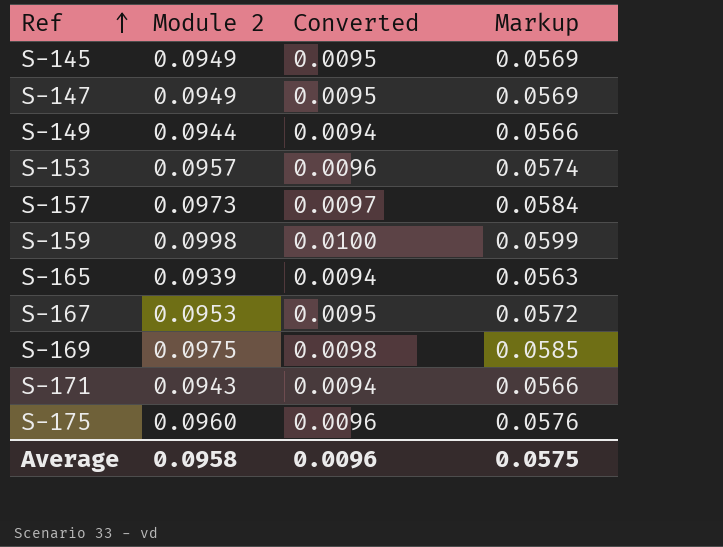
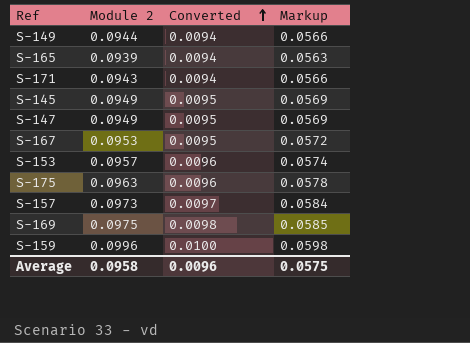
row order: Ref ascending -> Converted ascending
S-175 | Module 2: 0.0960 -> 0.0963
S-175 | Markup: 0.0576 -> 0.0578
S-159 | Module 2: 0.0998 -> 0.0996
S-159 | Markup: 0.0599 -> 0.0598

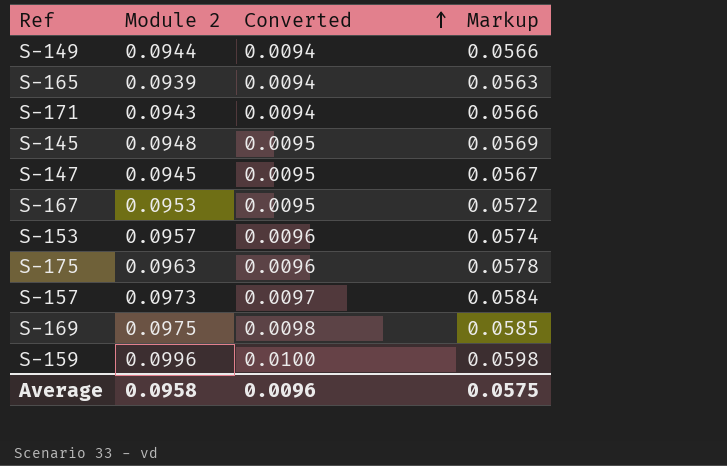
S-145 | Module 2: 0.0949 -> 0.0948
S-147 | Module 2: 0.0949 -> 0.0945
S-147 | Markup: 0.0569 -> 0.0567

